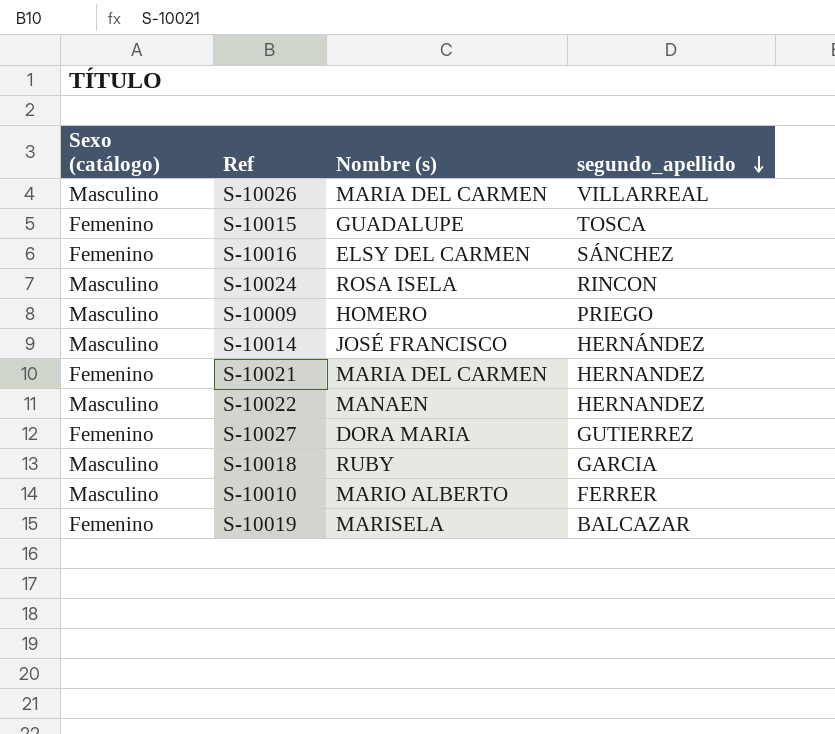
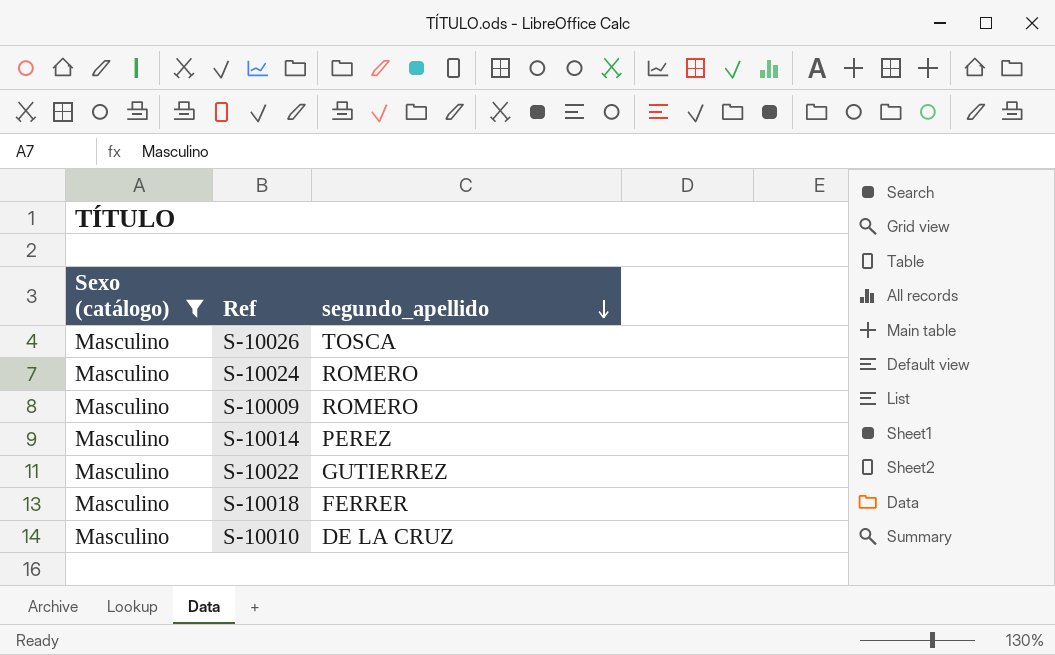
filter: none -> Sexo (catálogo) = Masculino
column Nombre (s) | position: 3 -> none
S-10026 | segundo_apellido: VILLARREAL -> TOSCA
S-10024 | segundo_apellido: RINCON -> ROMERO
S-10009 | segundo_apellido: PRIEGO -> ROMERO
S-10014 | segundo_apellido: HERNÁNDEZ -> PEREZ
S-10022 | segundo_apellido: HERNANDEZ -> GUTIERREZ
S-10018 | segundo_apellido: GARCIA -> FERRER
S-10010 | segundo_apellido: FERRER -> DE LA CRUZ

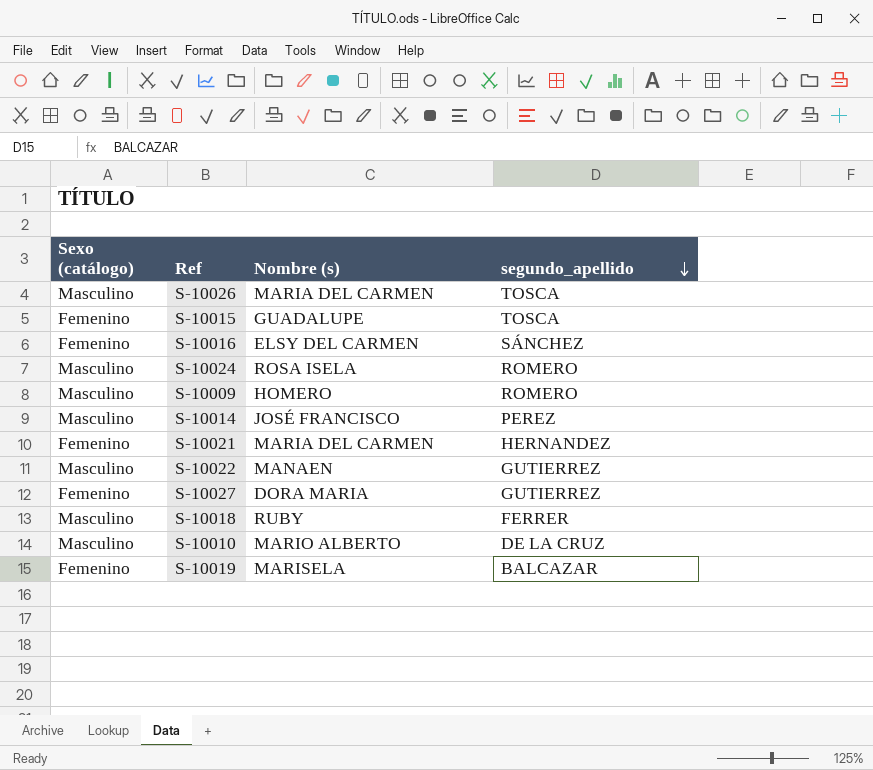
filter: Sexo (catálogo) = Masculino -> none
column Nombre (s) | position: none -> 3

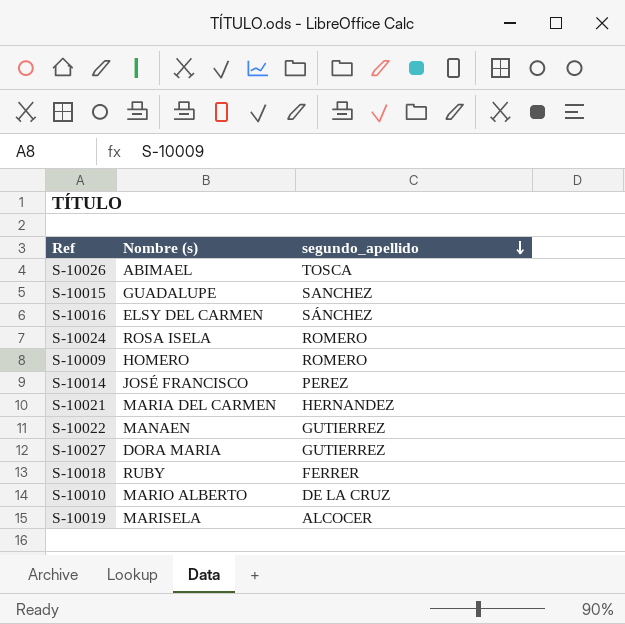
column Sexo (catálogo) | position: 1 -> none
S-10026 | Nombre (s): MARIA DEL CARMEN -> ABIMAEL
S-10015 | segundo_apellido: TOSCA -> SANCHEZ
S-10019 | segundo_apellido: BALCAZAR -> ALCOCER

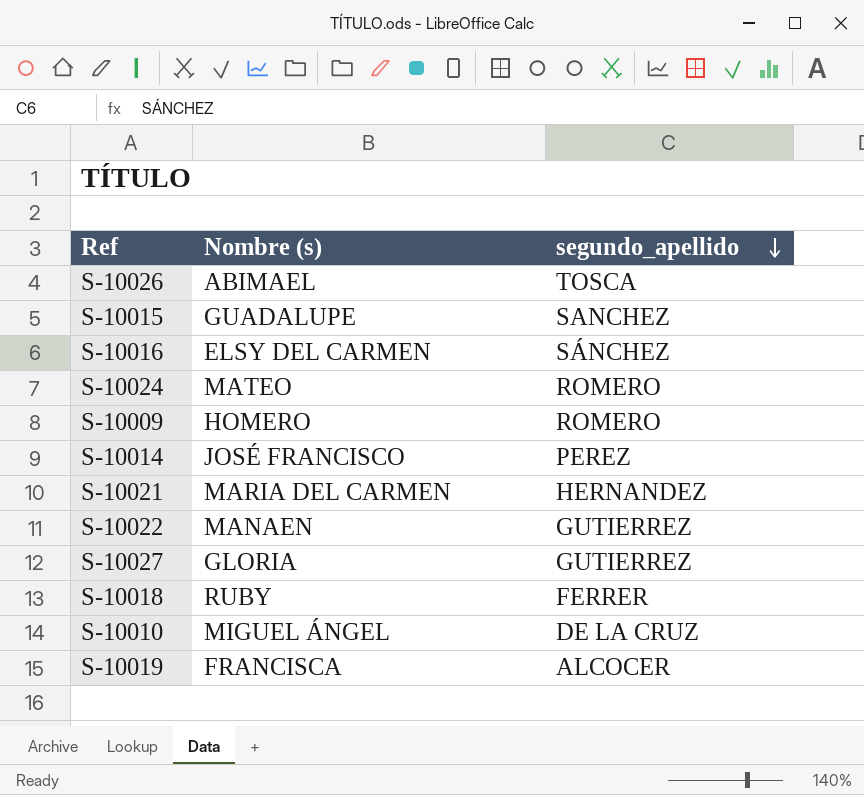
S-10024 | Nombre (s): ROSA ISELA -> MATEO
S-10027 | Nombre (s): DORA MARIA -> GLORIA
S-10010 | Nombre (s): MARIO ALBERTO -> MIGUEL ÁNGEL
S-10019 | Nombre (s): MARISELA -> FRANCISCA

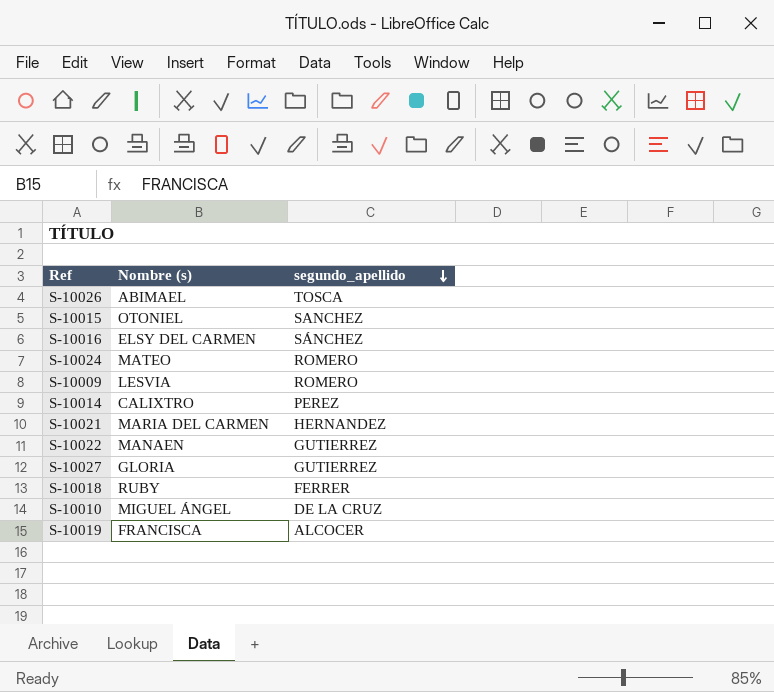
S-10015 | Nombre (s): GUADALUPE -> OTONIEL
S-10009 | Nombre (s): HOMERO -> LESVIA
S-10014 | Nombre (s): JOSÉ FRANCISCO -> CALIXTRO

